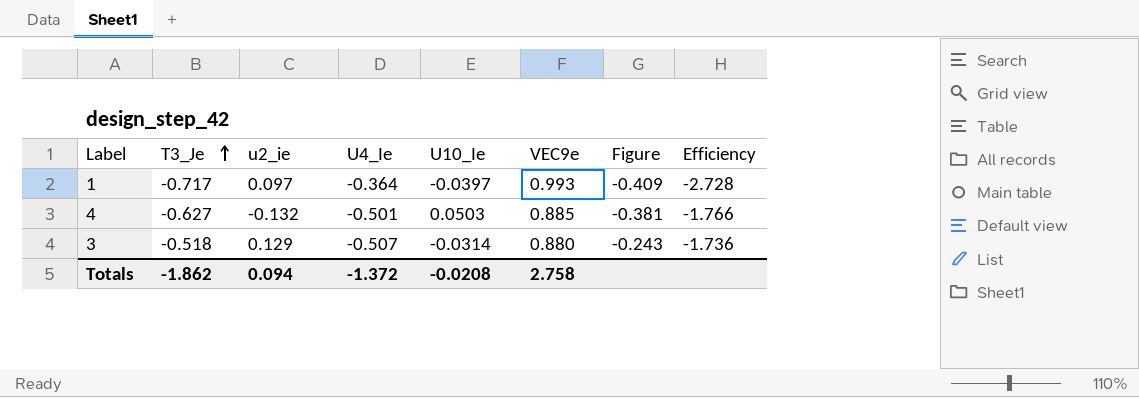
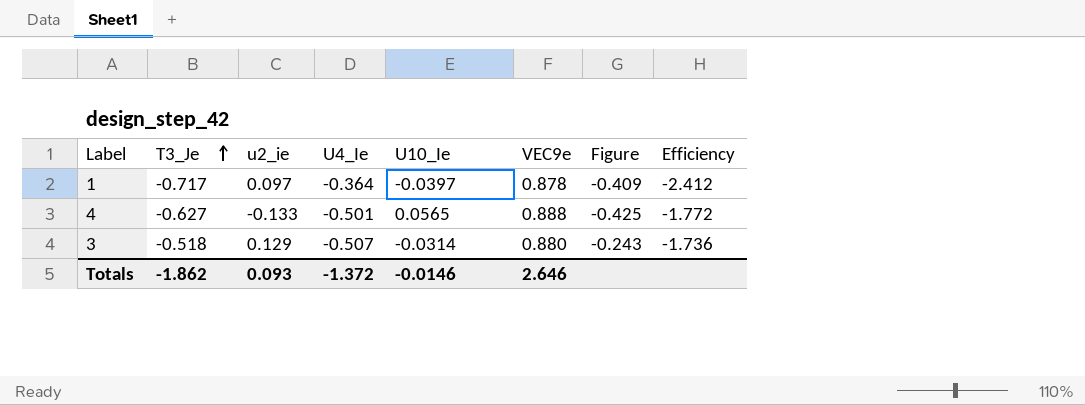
1 | VEC9e: 0.993 -> 0.878
1 | Efficiency: -2.728 -> -2.412
4 | u2_ie: -0.132 -> -0.133
4 | U10_Ie: 0.0503 -> 0.0565
4 | VEC9e: 0.885 -> 0.888
4 | Figure: -0.381 -> -0.425
4 | Efficiency: -1.766 -> -1.772
Totals | u2_ie: 0.094 -> 0.093
Totals | U10_Ie: -0.0208 -> -0.0146
Totals | VEC9e: 2.758 -> 2.646

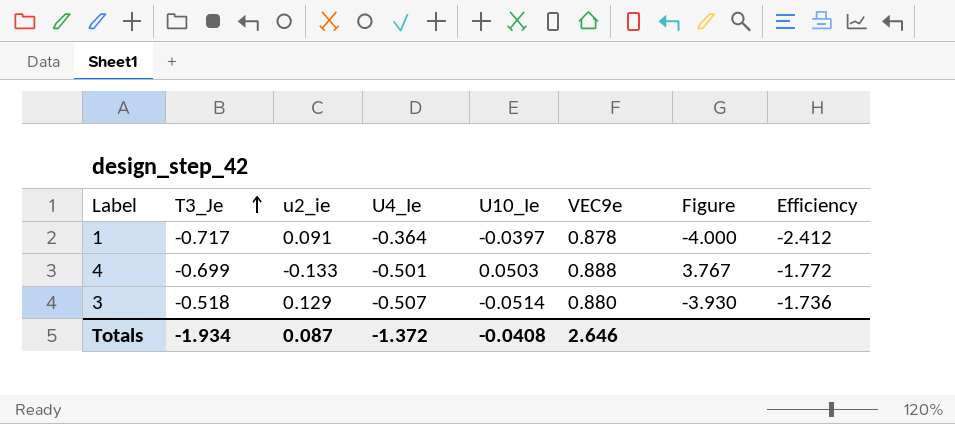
column Figure | formula: [U10_Ie] / [u2_ie] -> [U4_Ie] / [u2_ie]
1 | u2_ie: 0.097 -> 0.091
4 | T3_Je: -0.627 -> -0.699
4 | U10_Ie: 0.0565 -> 0.0503
3 | U10_Ie: -0.0314 -> -0.0514
Totals | T3_Je: -1.862 -> -1.934
Totals | u2_ie: 0.093 -> 0.087
Totals | U10_Ie: -0.0146 -> -0.0408

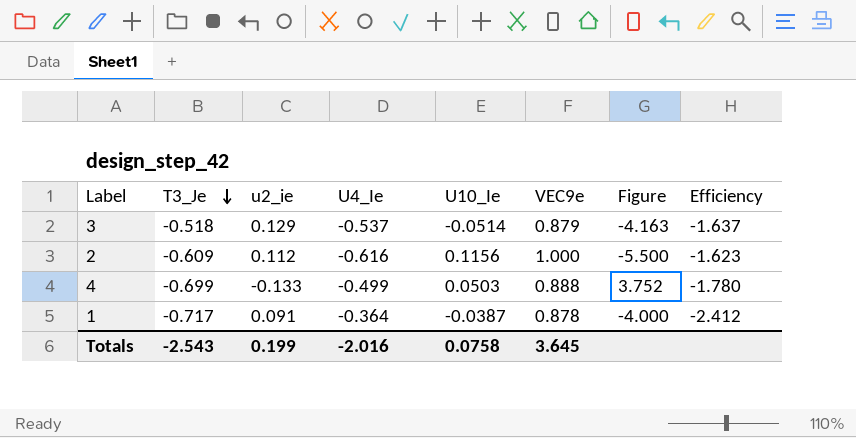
row order: T3_Je ascending -> T3_Je descending
3 | U4_Ie: -0.507 -> -0.537
3 | VEC9e: 0.880 -> 0.879
3 | Figure: -3.930 -> -4.163
3 | Efficiency: -1.736 -> -1.637
row 2: none -> -0.609 | 0.112 | -0.616 | 0.1156 | 1.000 | -5.500 | -1.623
4 | U4_Ie: -0.501 -> -0.499
4 | Figure: 3.767 -> 3.752
4 | Efficiency: -1.772 -> -1.780
1 | U10_Ie: -0.0397 -> -0.0387
Totals | T3_Je: -1.934 -> -2.543
Totals | u2_ie: 0.087 -> 0.199
Totals | U4_Ie: -1.372 -> -2.016
Totals | U10_Ie: -0.0408 -> 0.0758
Totals | VEC9e: 2.646 -> 3.645

